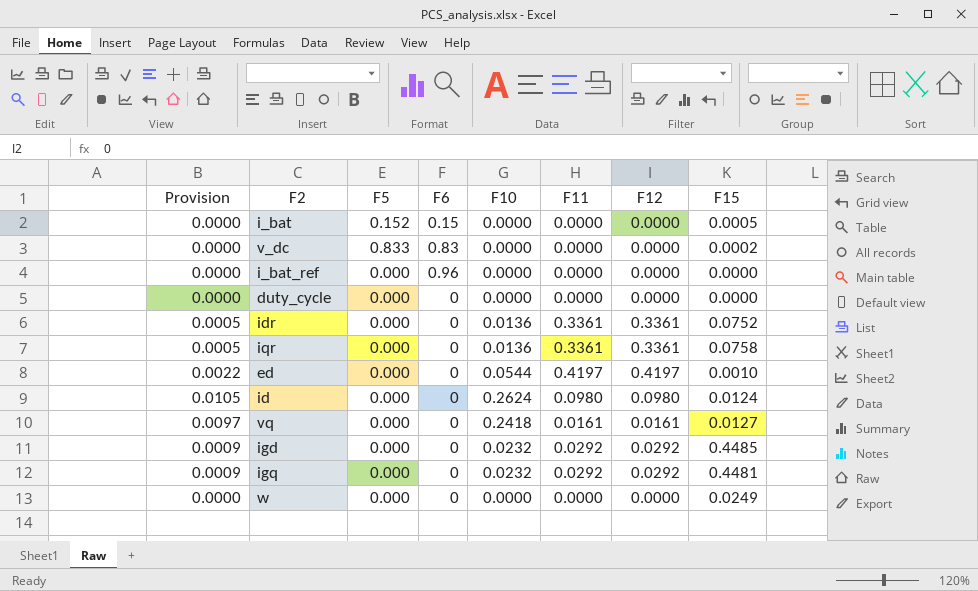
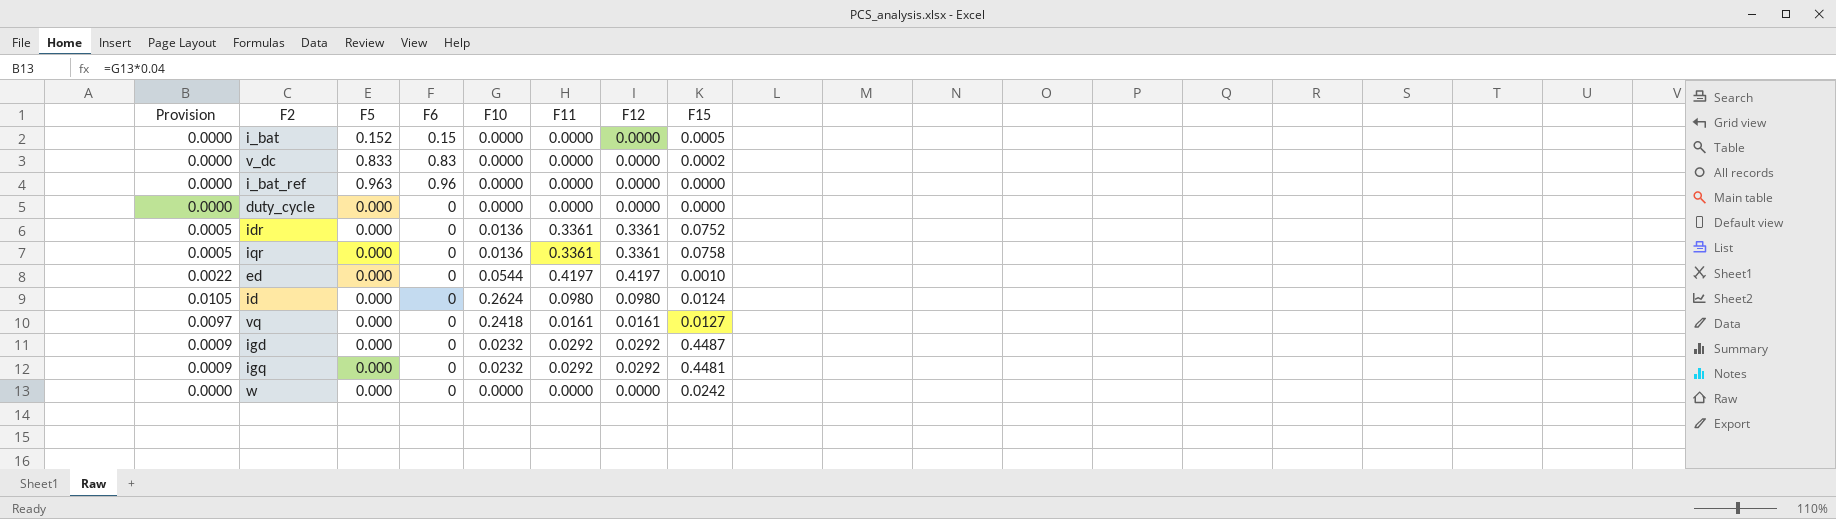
i_bat_ref | F5: 0.000 -> 0.963
igd | F15: 0.4485 -> 0.4487
w | F15: 0.0249 -> 0.0242

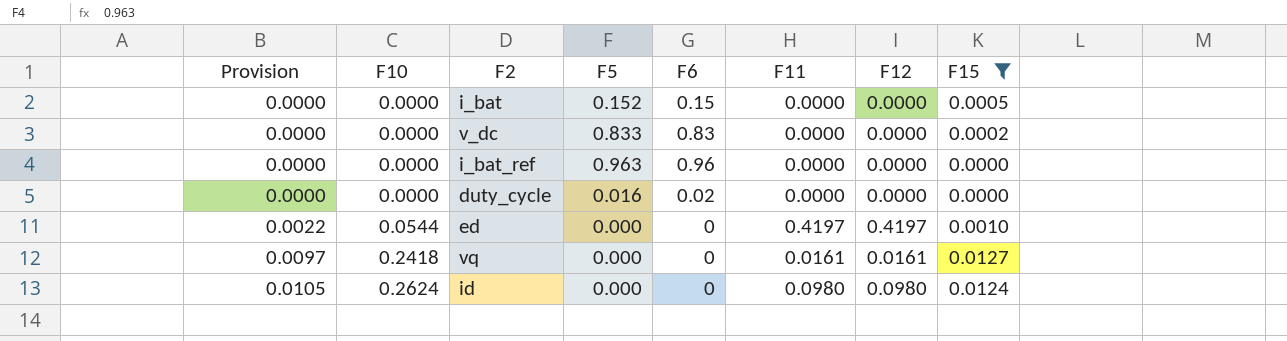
filter: none -> F15 <= 0.0127
row order: none -> Provision ascending
column F10 | position: 5 -> 2
duty_cycle | F5: 0.000 -> 0.016
duty_cycle | F6: 0 -> 0.02

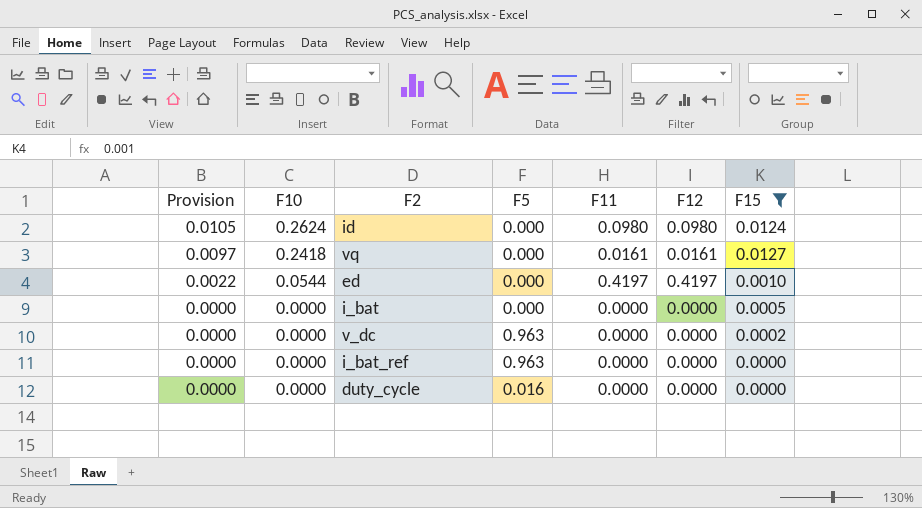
row order: Provision ascending -> Provision descending
column F6 | position: 5 -> none
i_bat | F5: 0.152 -> 0.000
v_dc | F5: 0.833 -> 0.963

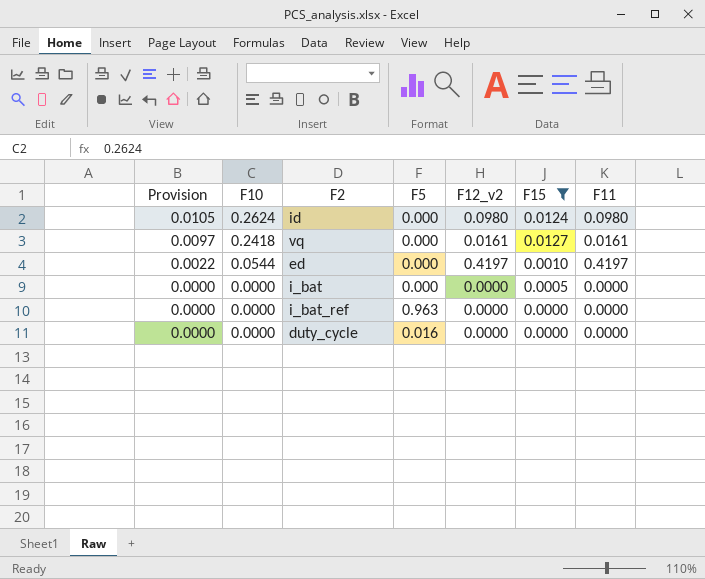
column name: F12 -> F12_v2
column F11 | position: 5 -> 7
row v_dc: 0.0000 | 0.0000 | 0.963 | 0.0000 | 0.0000 | 0.0002 -> none

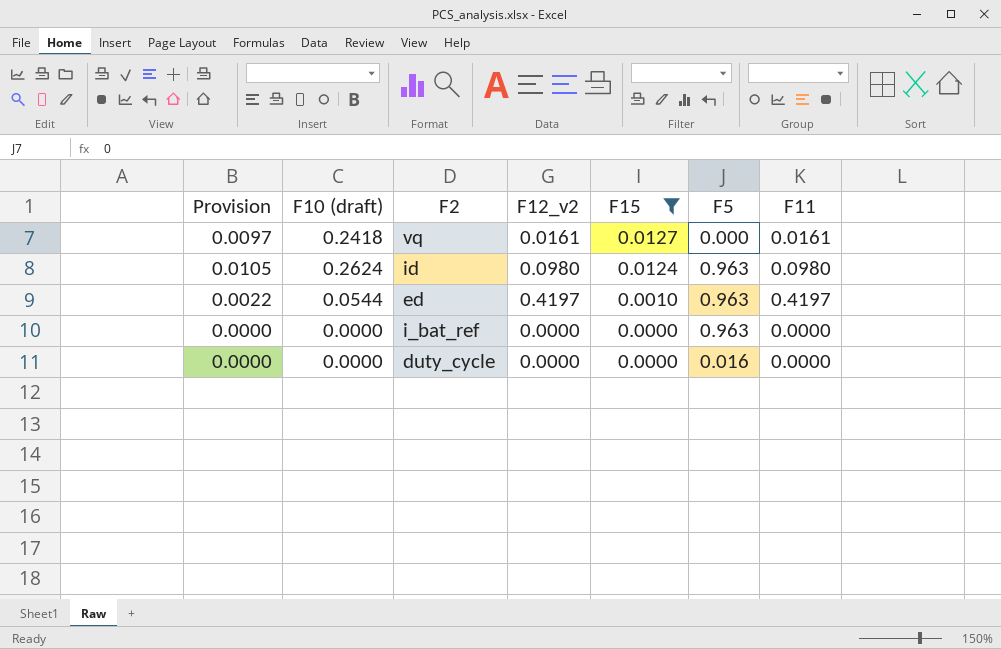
row order: Provision descending -> F15 descending
column name: F10 -> F10 (draft)
column F5 | position: 4 -> 6
row i_bat: 0.0000 | 0.0000 | 0.000 | 0.0000 | 0.0005 | 0.0000 -> none
id | F5: 0.000 -> 0.963
ed | F5: 0.000 -> 0.963

